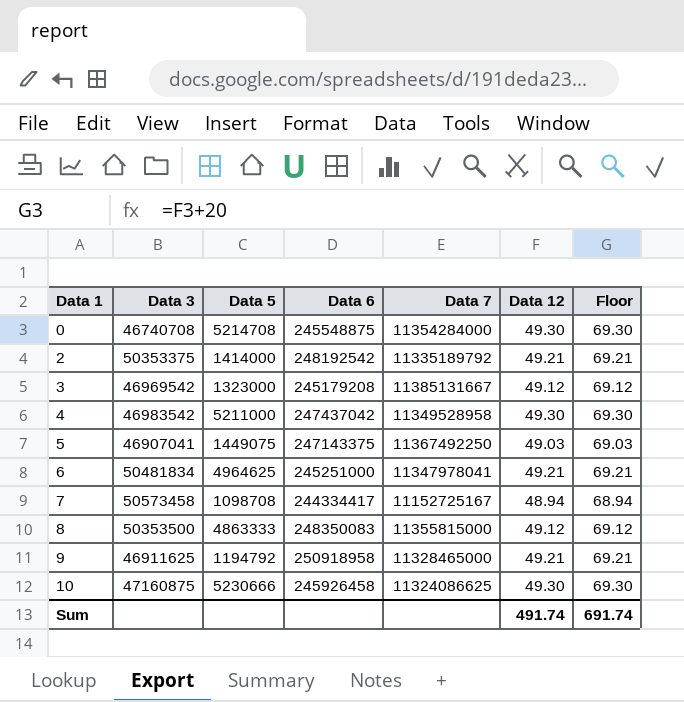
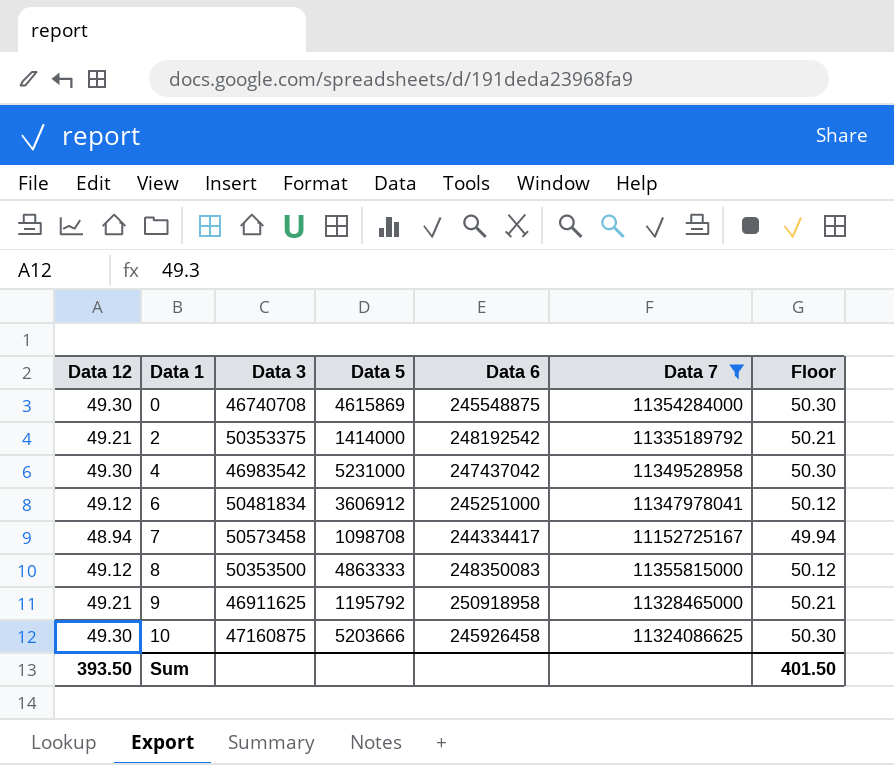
filter: none -> Data 7 <= 11355815000
column Data 12 | position: 6 -> 1
column Floor | formula: [Data 12] + 20 -> [Data 12] + 1
0 | Data 5: 5214708 -> 4615869
4 | Data 5: 5211000 -> 5231000
6 | Data 12: 49.21 -> 49.12
6 | Data 5: 4964625 -> 3606912
9 | Data 5: 1194792 -> 1195792
10 | Data 5: 5230666 -> 5203666
Sum | Data 12: 491.74 -> 393.50
Sum | Floor: 691.74 -> 401.50

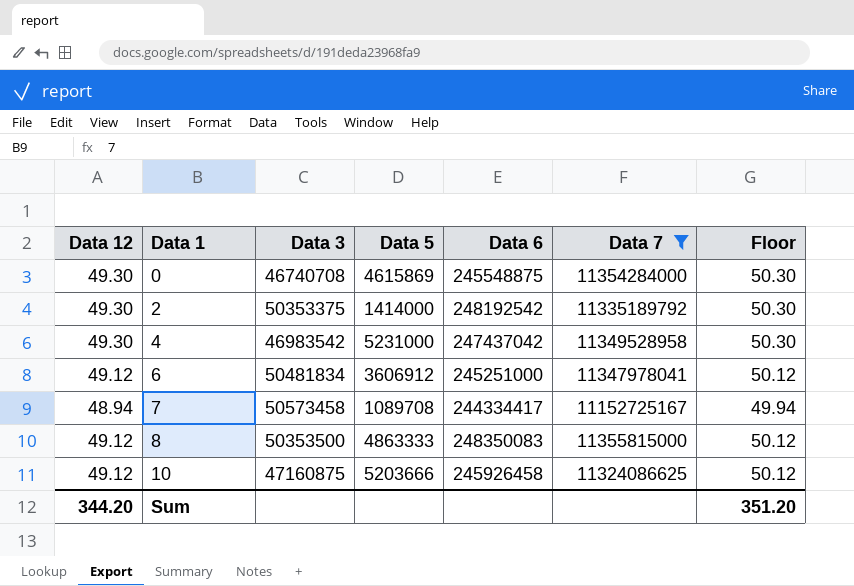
row 9: 49.21 | 46911625 | 1195792 | 250918958 | 11328465000 | 50.21 -> none
2 | Data 12: 49.21 -> 49.30
2 | Floor: 50.21 -> 50.30
7 | Data 5: 1098708 -> 1089708
10 | Data 12: 49.30 -> 49.12
10 | Floor: 50.30 -> 50.12
Sum | Data 12: 393.50 -> 344.20
Sum | Floor: 401.50 -> 351.20

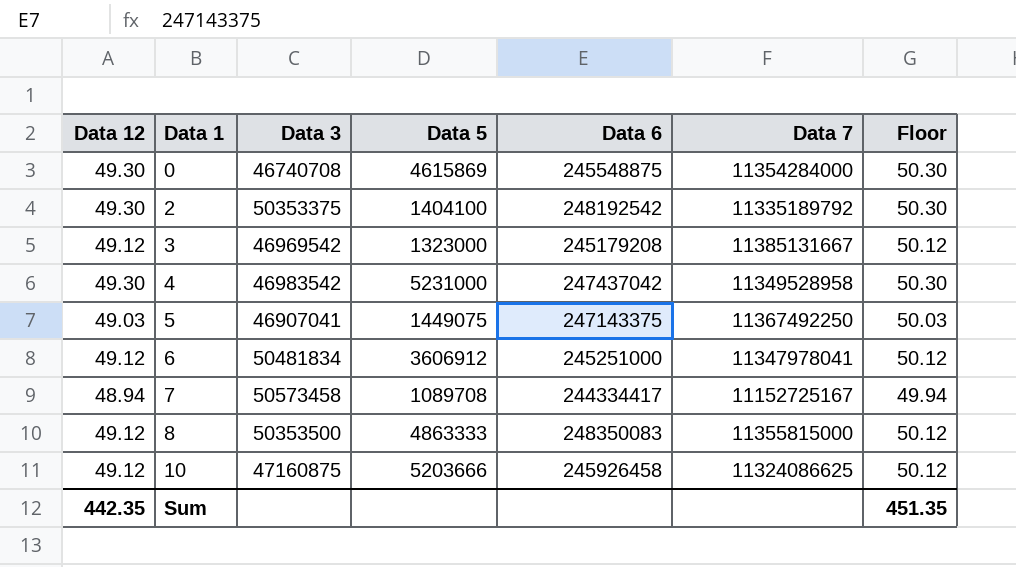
filter: Data 7 <= 11355815000 -> none
2 | Data 5: 1414000 -> 1404100
Sum | Data 12: 344.20 -> 442.35
Sum | Floor: 351.20 -> 451.35

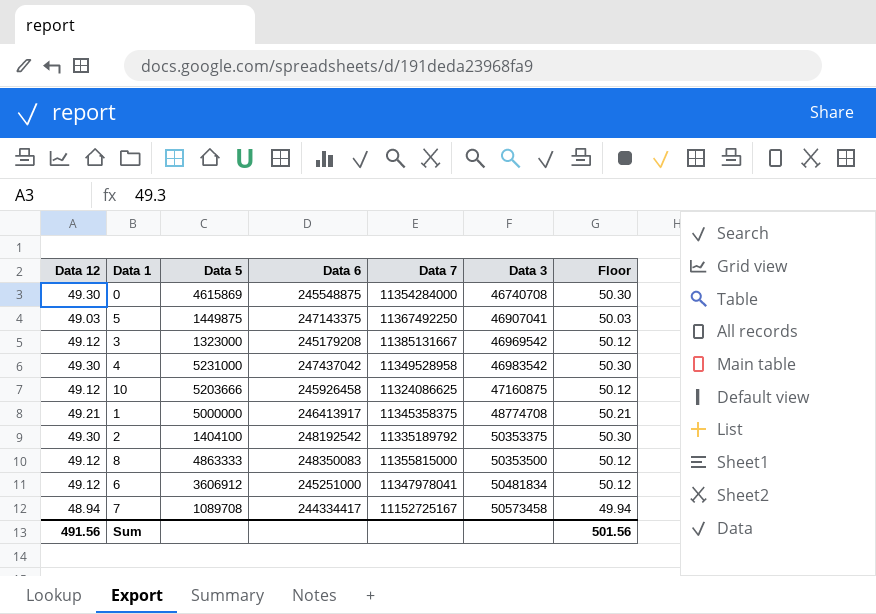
row order: Data 1 ascending -> Data 3 ascending
column Data 3 | position: 3 -> 6
5 | Data 5: 1449075 -> 1449875
row 1: none -> 49.21 | 5000000 | 246413917 | 11345358375 | 48774708 | 50.21
Sum | Data 12: 442.35 -> 491.56
Sum | Floor: 451.35 -> 501.56

